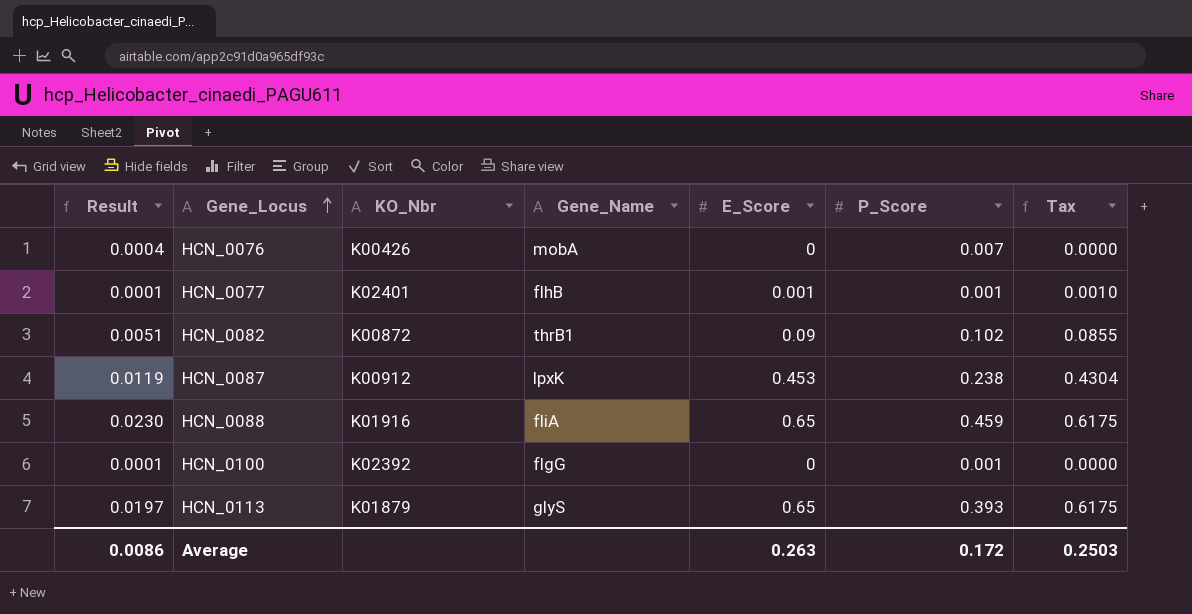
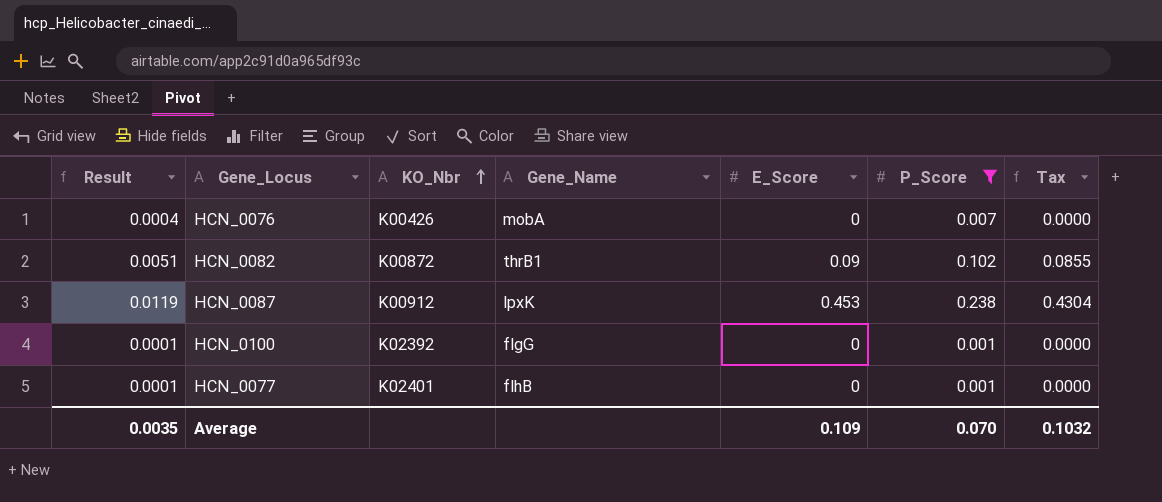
filter: none -> P_Score <= 0.238
row order: Gene_Locus ascending -> KO_Nbr ascending
HCN_0077 | E_Score: 0.001 -> 0
HCN_0077 | Tax: 0.0010 -> 0.0000
Average | Result: 0.0086 -> 0.0035
Average | E_Score: 0.263 -> 0.109
Average | P_Score: 0.172 -> 0.070
Average | Tax: 0.2503 -> 0.1032

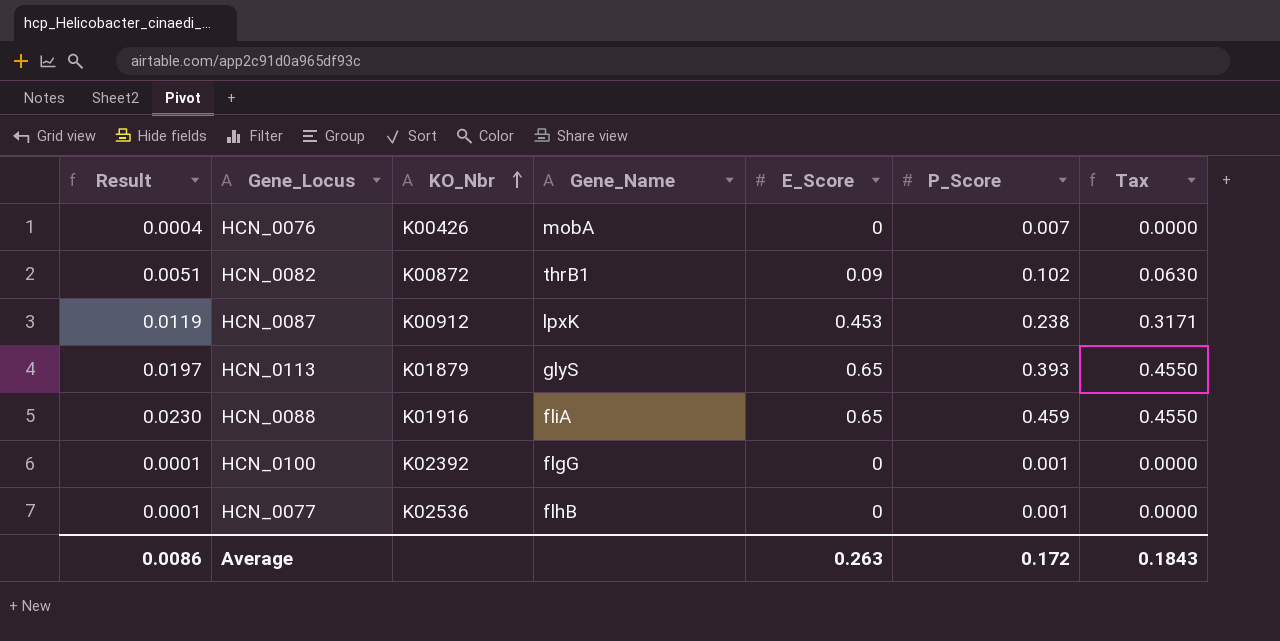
filter: P_Score <= 0.238 -> none
column Tax | formula: [E_Score] * 0.95 -> [E_Score] * 0.7
HCN_0077 | KO_Nbr: K02401 -> K02536
Average | Result: 0.0035 -> 0.0086
Average | E_Score: 0.109 -> 0.263
Average | P_Score: 0.070 -> 0.172
Average | Tax: 0.1032 -> 0.1843

